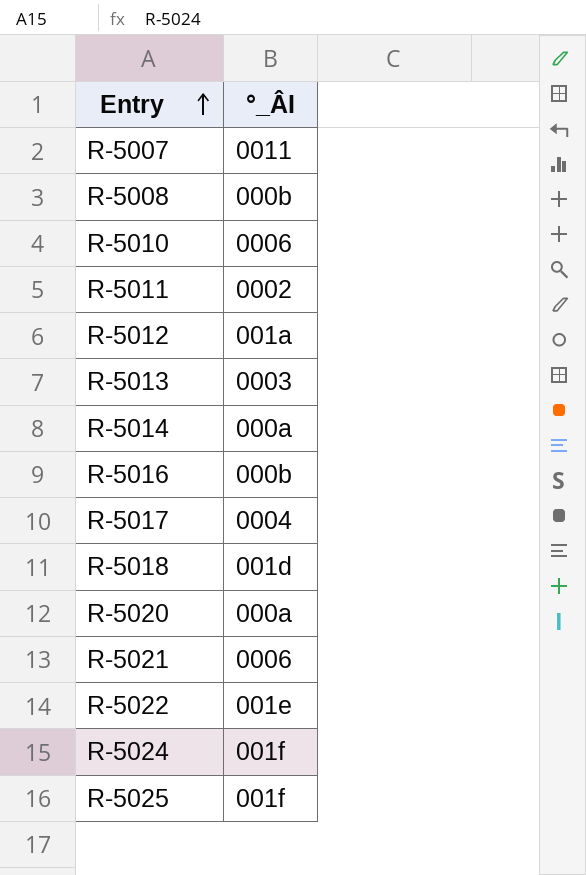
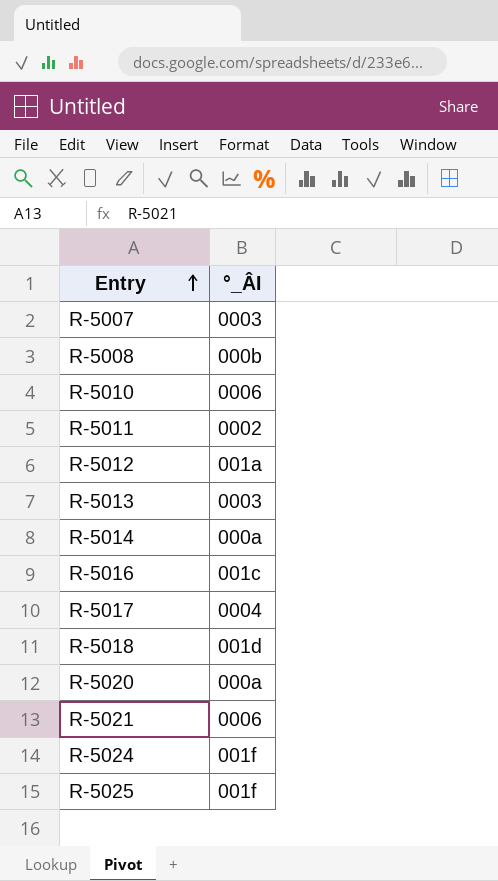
row R-5022: 001e -> none
R-5007 | °_ÂI: 0011 -> 0003
R-5016 | °_ÂI: 000b -> 001c

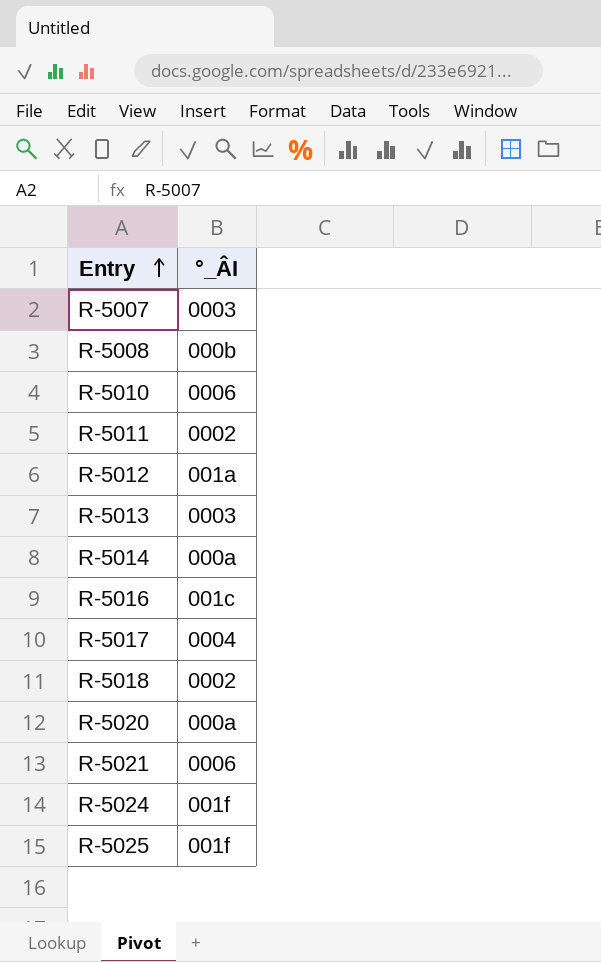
R-5018 | °_ÂI: 001d -> 0002

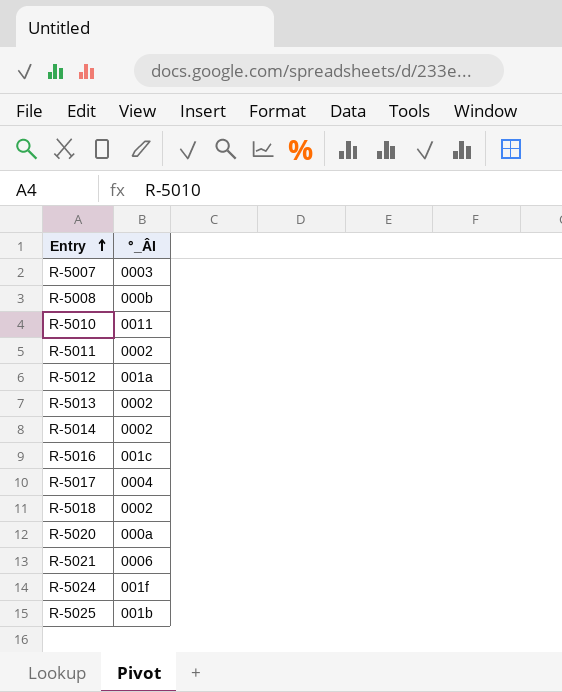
R-5010 | °_ÂI: 0006 -> 0011
R-5013 | °_ÂI: 0003 -> 0002
R-5014 | °_ÂI: 000a -> 0002
R-5025 | °_ÂI: 001f -> 001b

